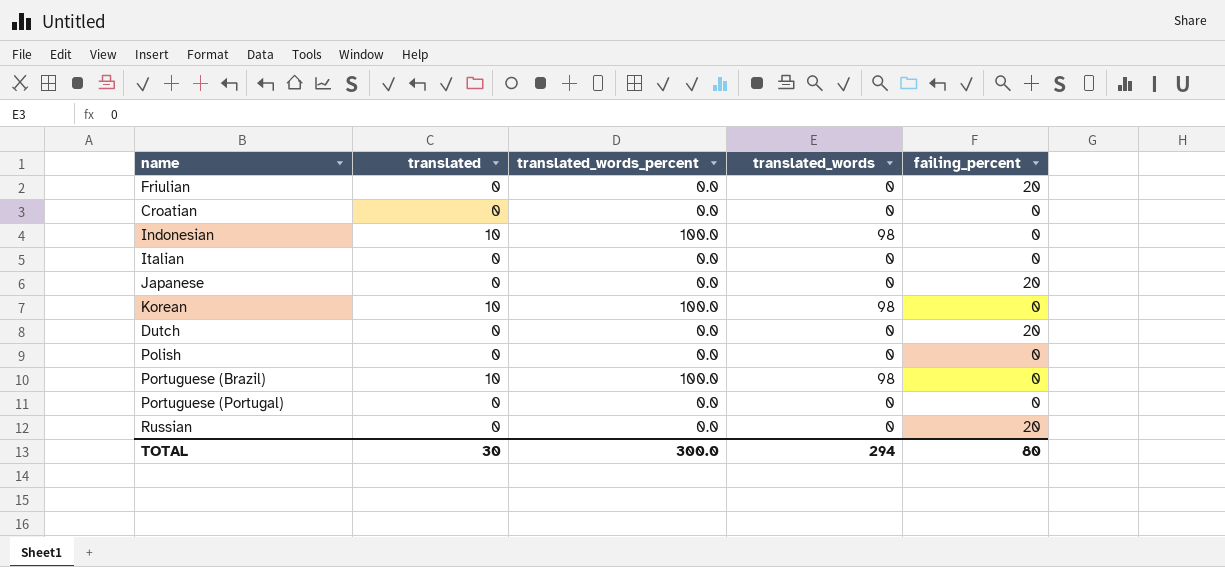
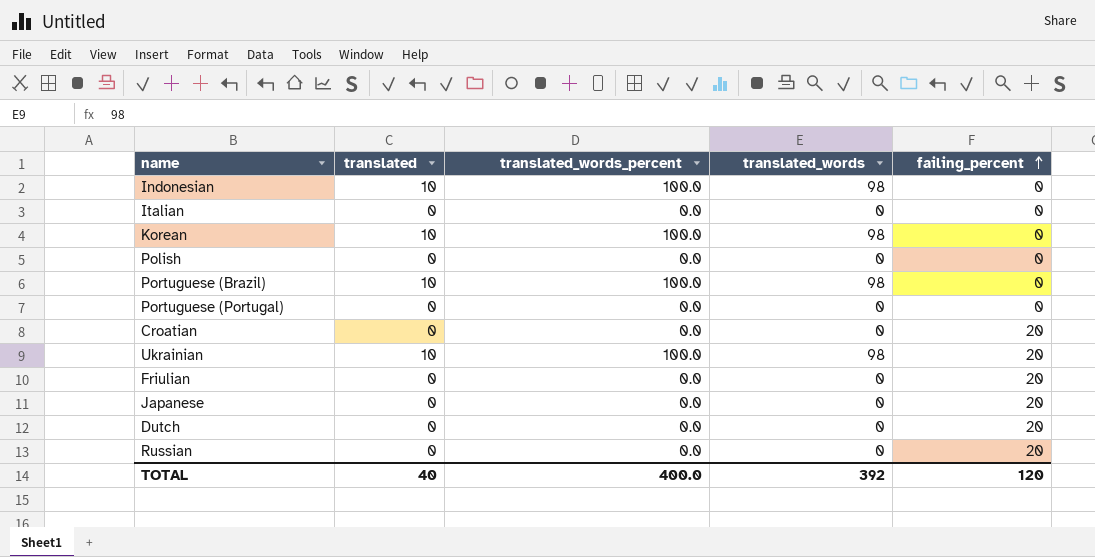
row order: none -> failing_percent ascending
Croatian | failing_percent: 0 -> 20
row Ukrainian: none -> 10 | 100.0 | 98 | 20
TOTAL | translated: 30 -> 40
TOTAL | translated_words_percent: 300.0 -> 400.0
TOTAL | translated_words: 294 -> 392
TOTAL | failing_percent: 80 -> 120

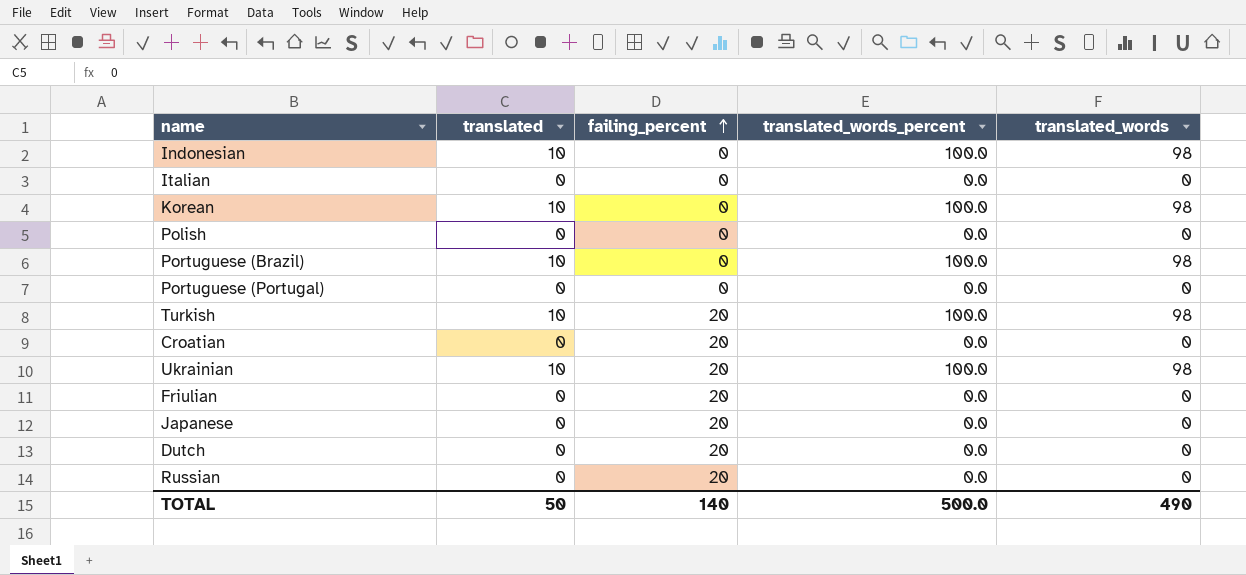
column failing_percent | position: 5 -> 3
row Turkish: none -> 10 | 20 | 100.0 | 98
TOTAL | translated: 40 -> 50
TOTAL | failing_percent: 120 -> 140
TOTAL | translated_words_percent: 400.0 -> 500.0
TOTAL | translated_words: 392 -> 490

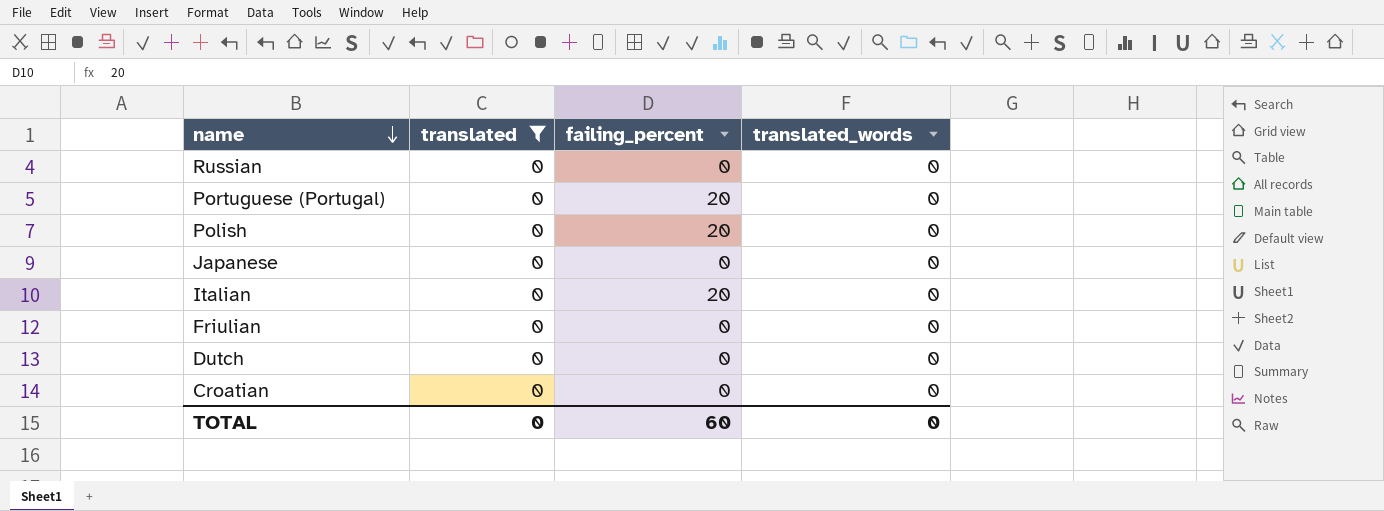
filter: none -> translated = 0
row order: failing_percent ascending -> name descending
column translated_words_percent | position: 4 -> none
Russian | failing_percent: 20 -> 0
Portuguese (Portugal) | failing_percent: 0 -> 20
Polish | failing_percent: 0 -> 20
Japanese | failing_percent: 20 -> 0
Italian | failing_percent: 0 -> 20
Friulian | failing_percent: 20 -> 0
Dutch | failing_percent: 20 -> 0
Croatian | failing_percent: 20 -> 0
TOTAL | translated: 50 -> 0
TOTAL | failing_percent: 140 -> 60
TOTAL | translated_words: 490 -> 0

